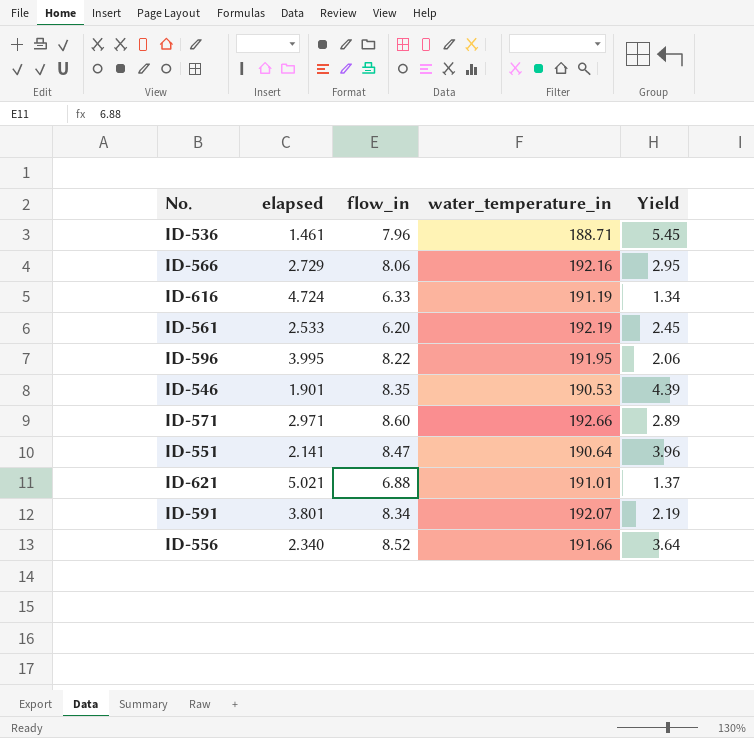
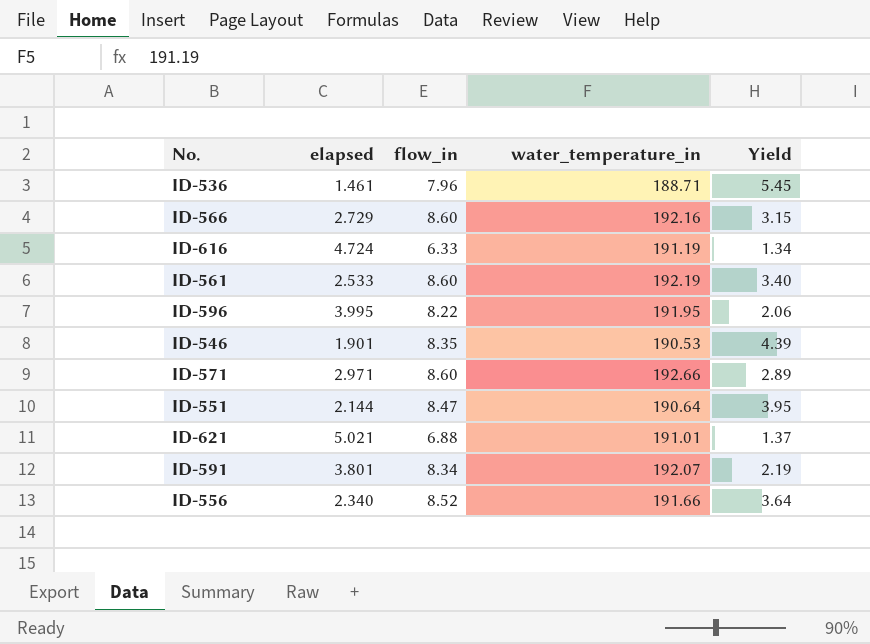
ID-566 | flow_in: 8.06 -> 8.60
ID-566 | Yield: 2.95 -> 3.15
ID-561 | flow_in: 6.20 -> 8.60
ID-561 | Yield: 2.45 -> 3.40
ID-551 | elapsed: 2.141 -> 2.144
ID-551 | Yield: 3.96 -> 3.95

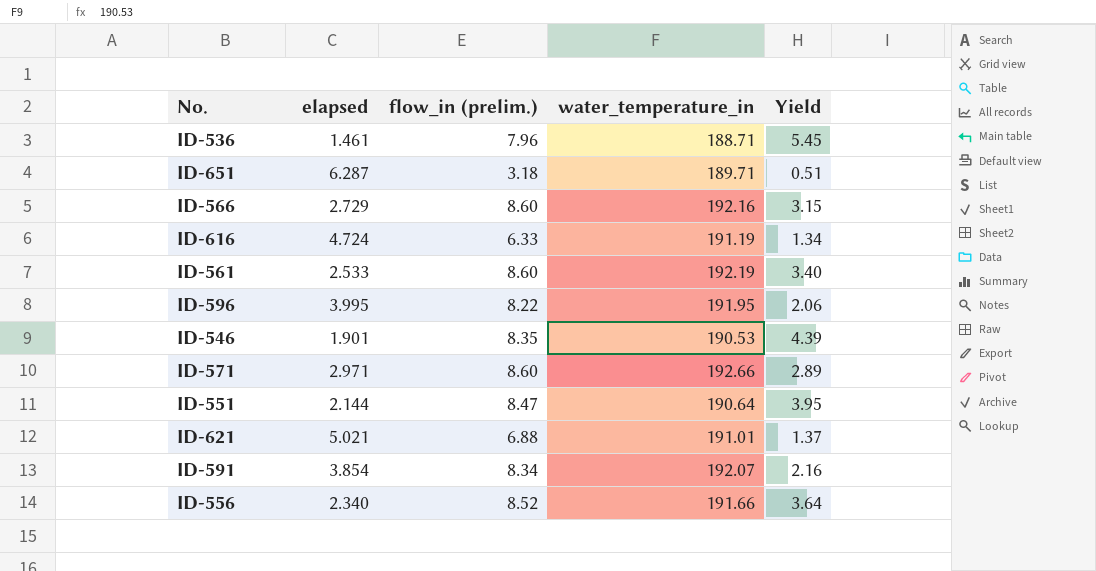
column name: flow_in -> flow_in (prelim.)
row ID-651: none -> 6.287 | 3.18 | 189.71 | 0.51
ID-591 | elapsed: 3.801 -> 3.854
ID-591 | Yield: 2.19 -> 2.16

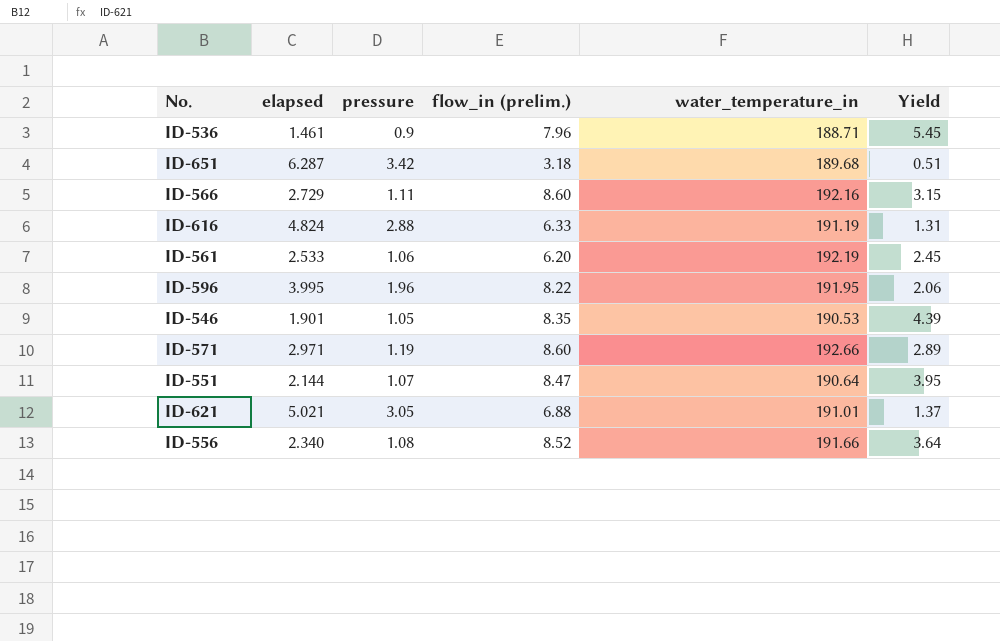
column pressure | position: none -> 3
row ID-591: 3.854 | 8.34 | 192.07 | 2.16 -> none
ID-651 | water_temperature_in: 189.71 -> 189.68
ID-616 | elapsed: 4.724 -> 4.824
ID-616 | Yield: 1.34 -> 1.31
ID-561 | flow_in (prelim.): 8.60 -> 6.20
ID-561 | Yield: 3.40 -> 2.45

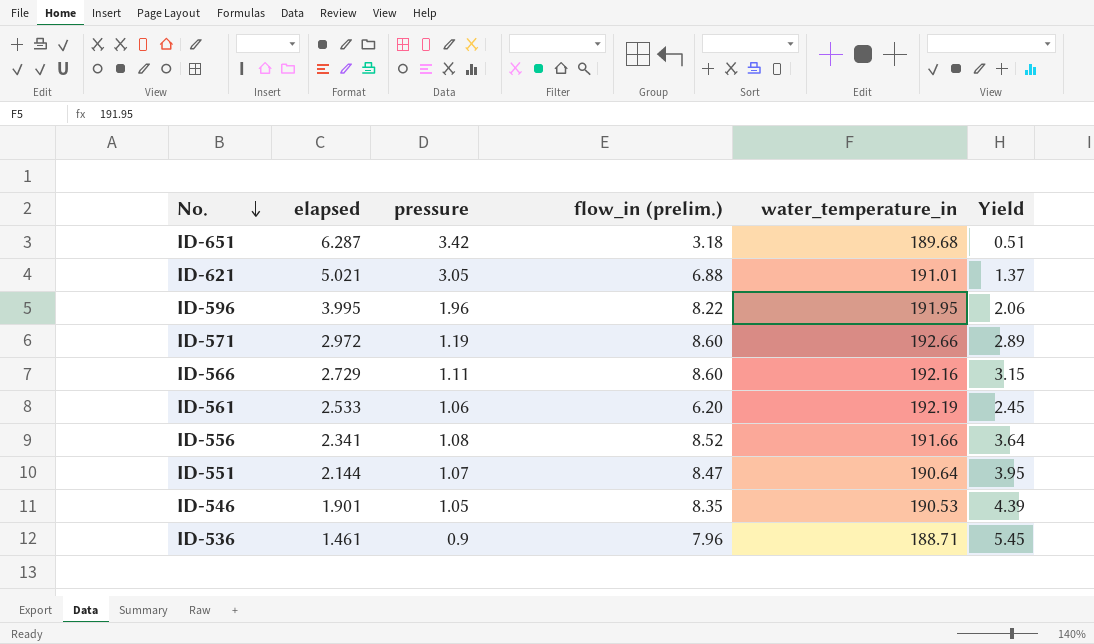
row order: none -> No. descending
row ID-616: 4.824 | 2.88 | 6.33 | 191.19 | 1.31 -> none
ID-571 | elapsed: 2.971 -> 2.972
ID-556 | elapsed: 2.340 -> 2.341

